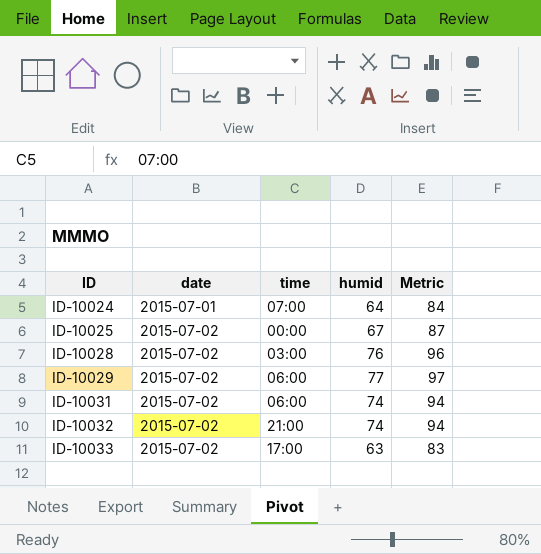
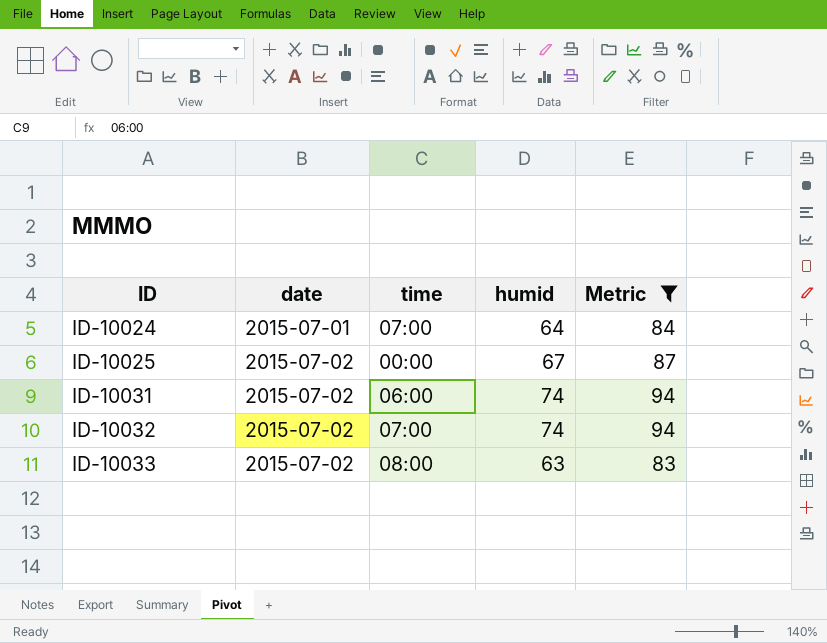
filter: none -> Metric <= 94
ID-10032 | time: 21:00 -> 07:00
ID-10033 | time: 17:00 -> 08:00

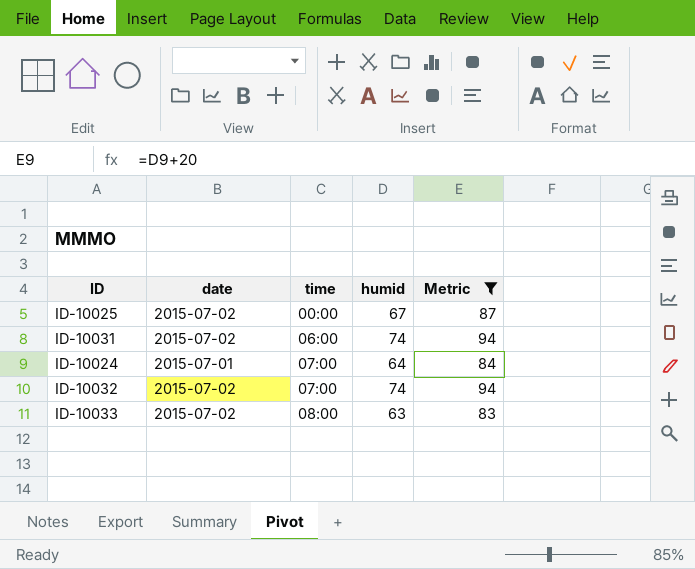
row order: ID ascending -> time ascending

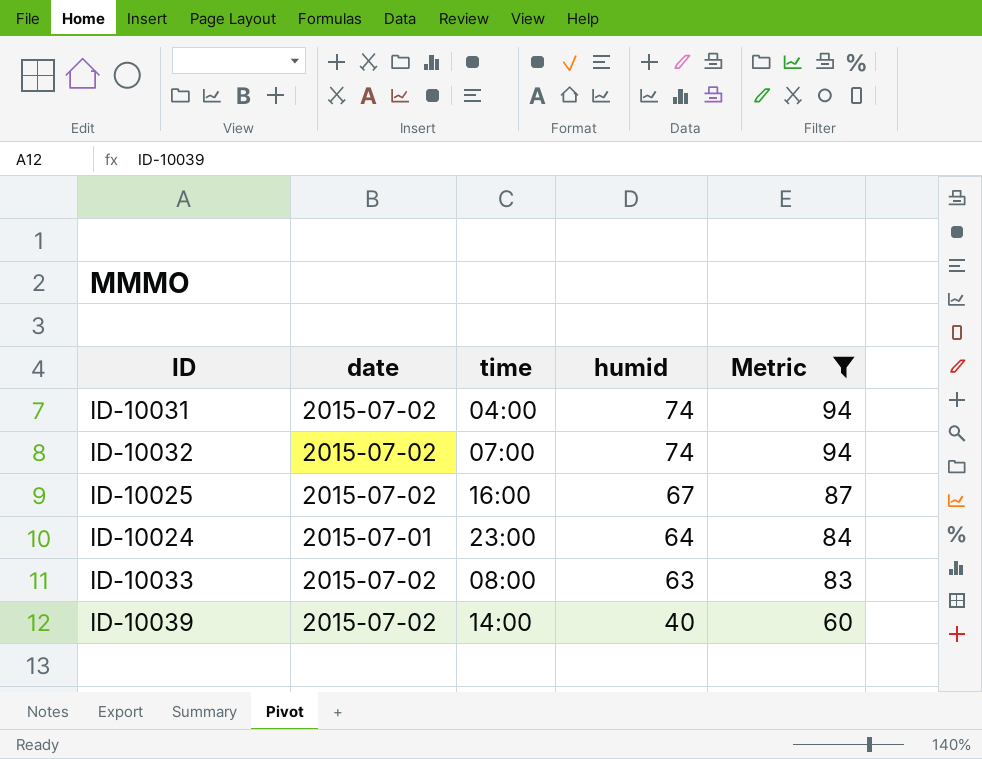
row order: time ascending -> humid descending
ID-10031 | time: 06:00 -> 04:00
ID-10025 | time: 00:00 -> 16:00
ID-10024 | time: 07:00 -> 23:00
row ID-10039: none -> 2015-07-02 | 14:00 | 40 | 60

